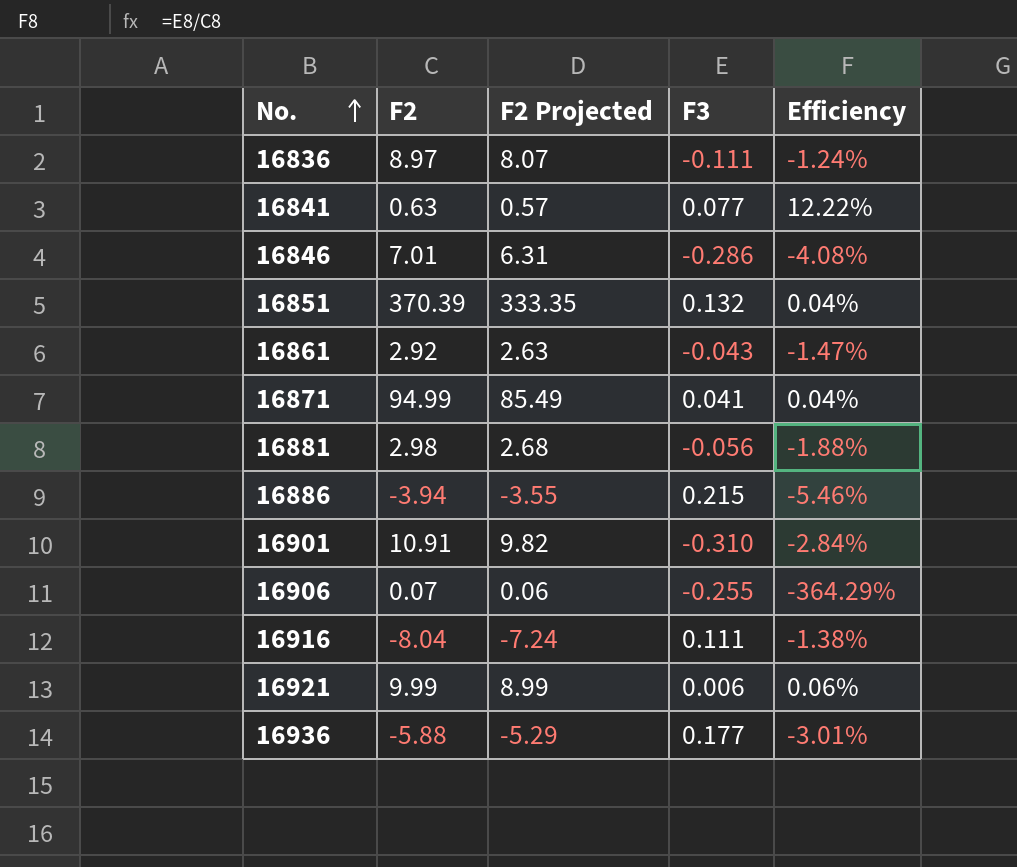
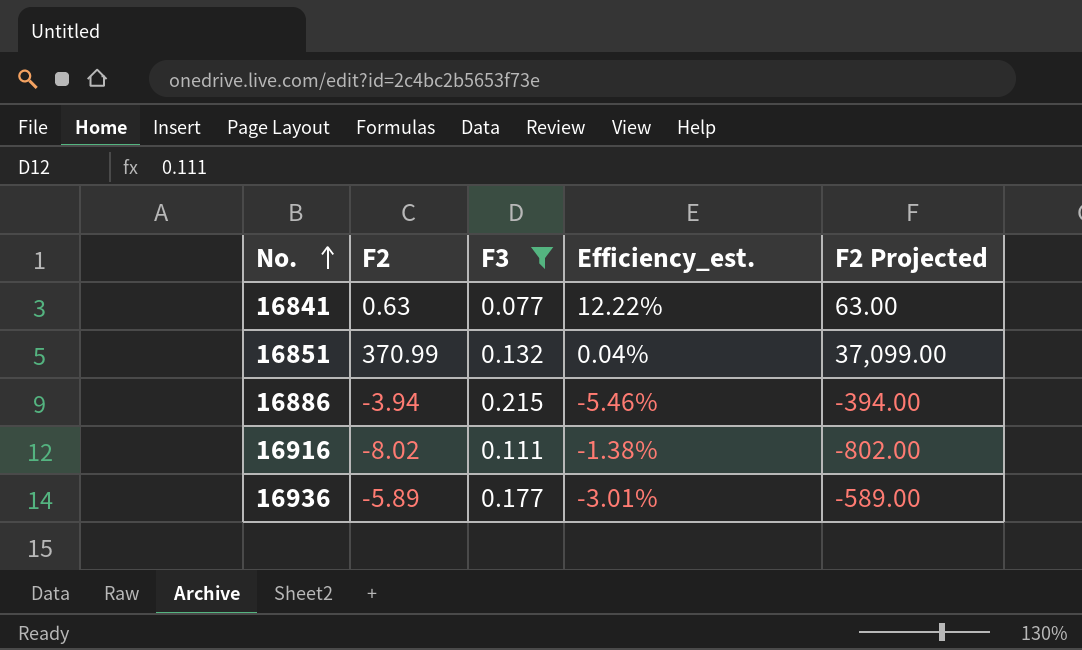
filter: none -> F3 >= 0.077
column name: Efficiency -> Efficiency_est.
column F2 Projected | formula: [F2] * 0.9 -> [F2] * 100
column F2 Projected | position: 3 -> 5
16851 | F2: 370.39 -> 370.99
16916 | F2: -8.04 -> -8.02
16936 | F2: -5.88 -> -5.89

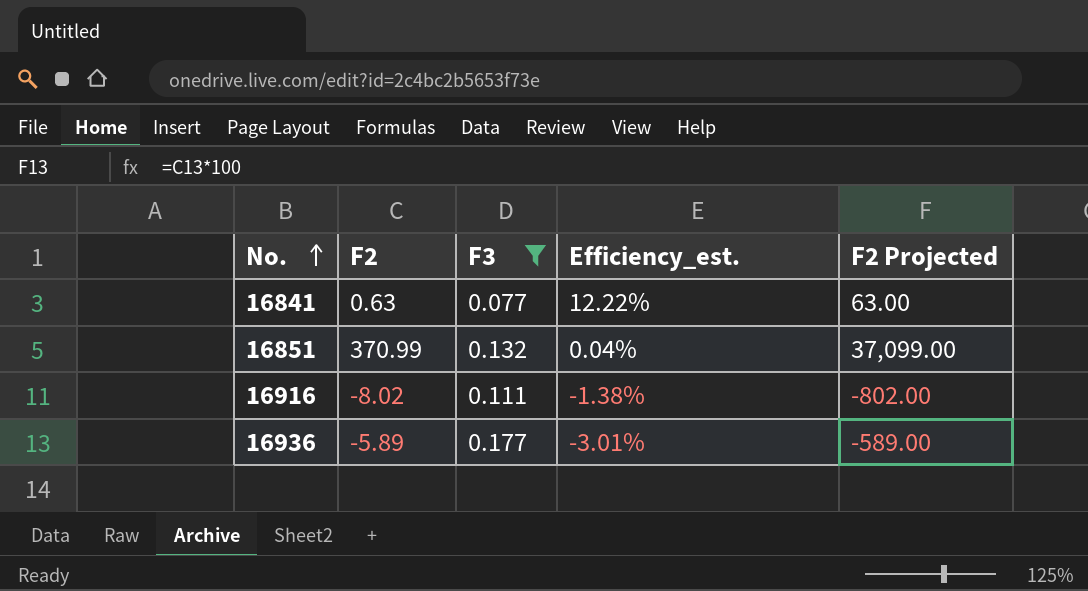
row 16886: -3.94 | 0.215 | -5.46% | -394.00 -> none

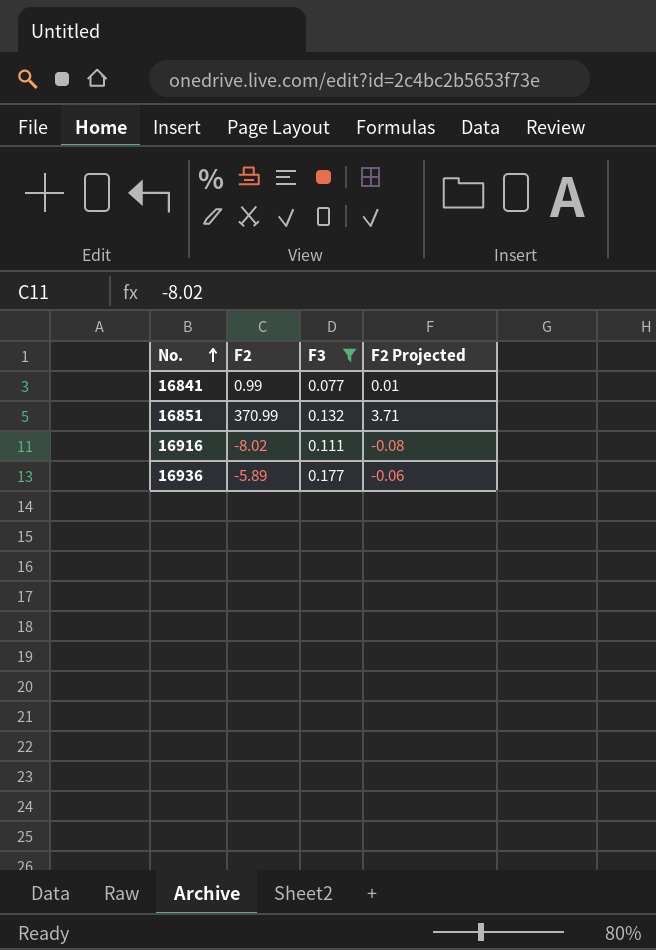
column Efficiency_est. | formula: [F3] / [F2] -> none
column F2 Projected | formula: [F2] * 100 -> [F2] * 0.01
16841 | F2: 0.63 -> 0.99

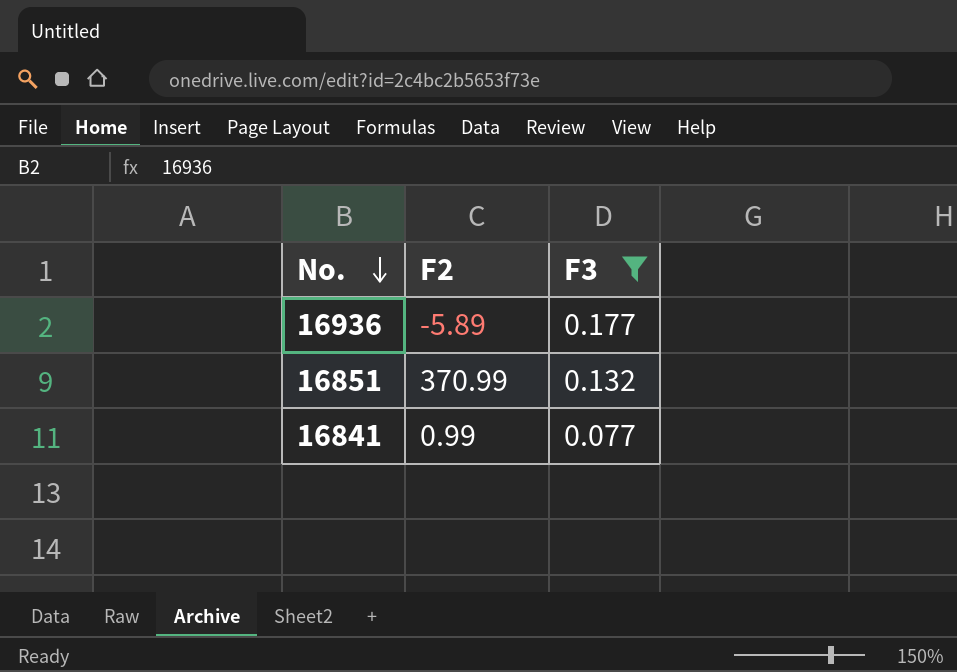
row order: No. ascending -> No. descending
column F2 Projected | formula: [F2] * 0.01 -> none
row 16916: -8.02 | 0.111 | -0.08 -> none

